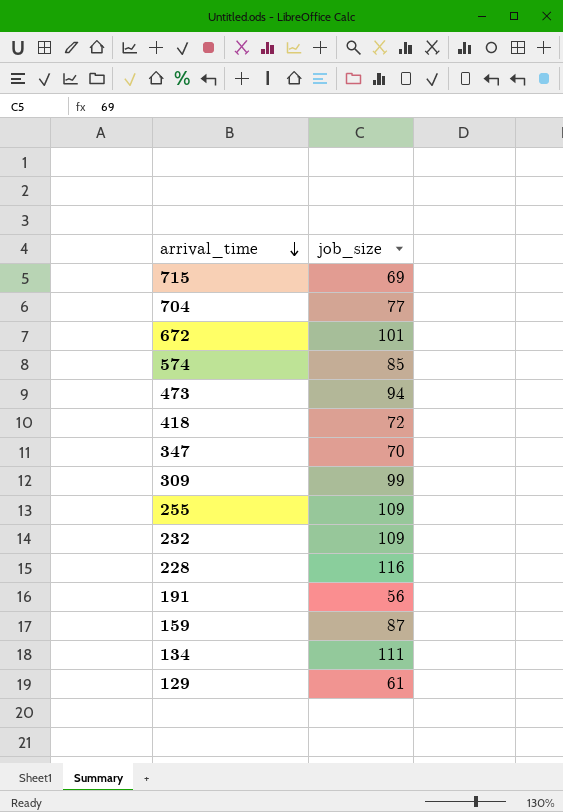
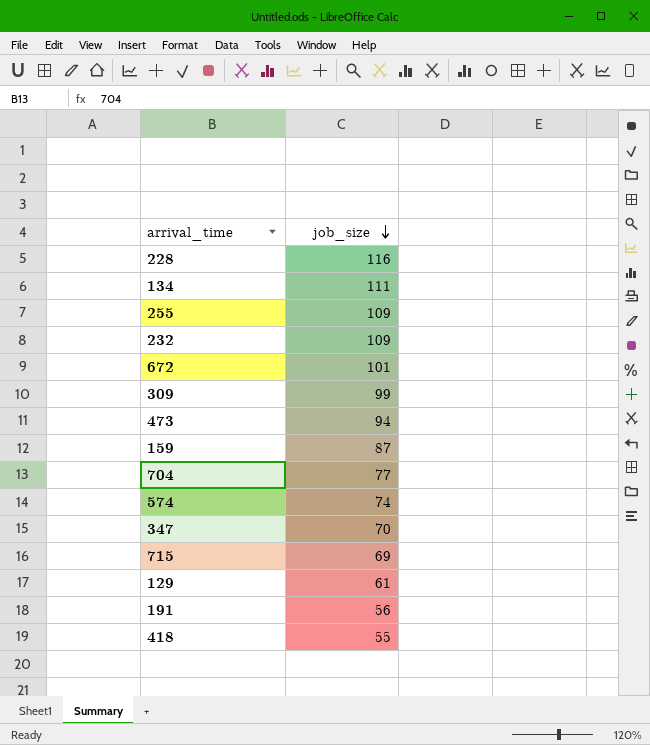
row order: arrival_time descending -> job_size descending
574 | job_size: 85 -> 74
418 | job_size: 72 -> 55

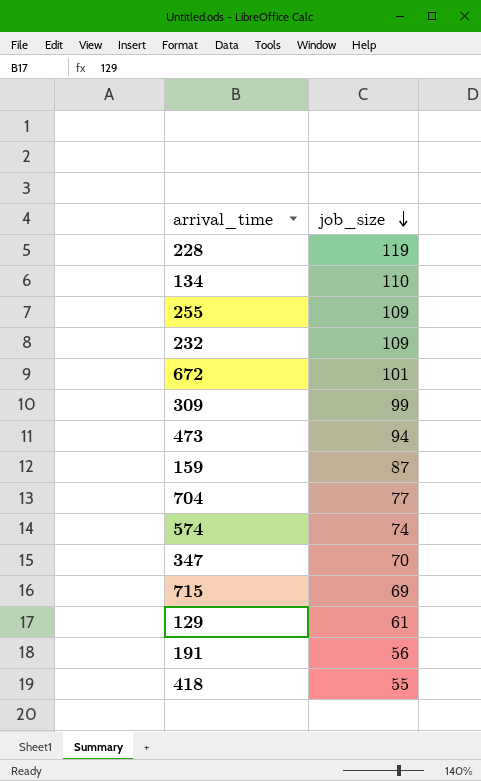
228 | job_size: 116 -> 119
134 | job_size: 111 -> 110

